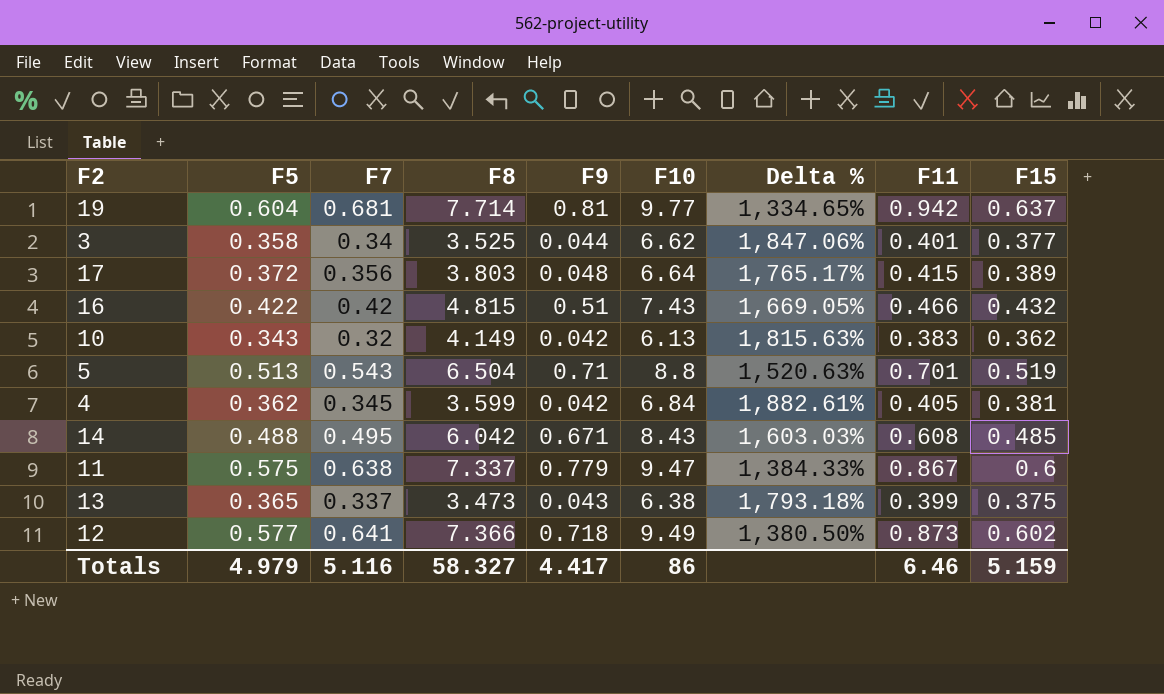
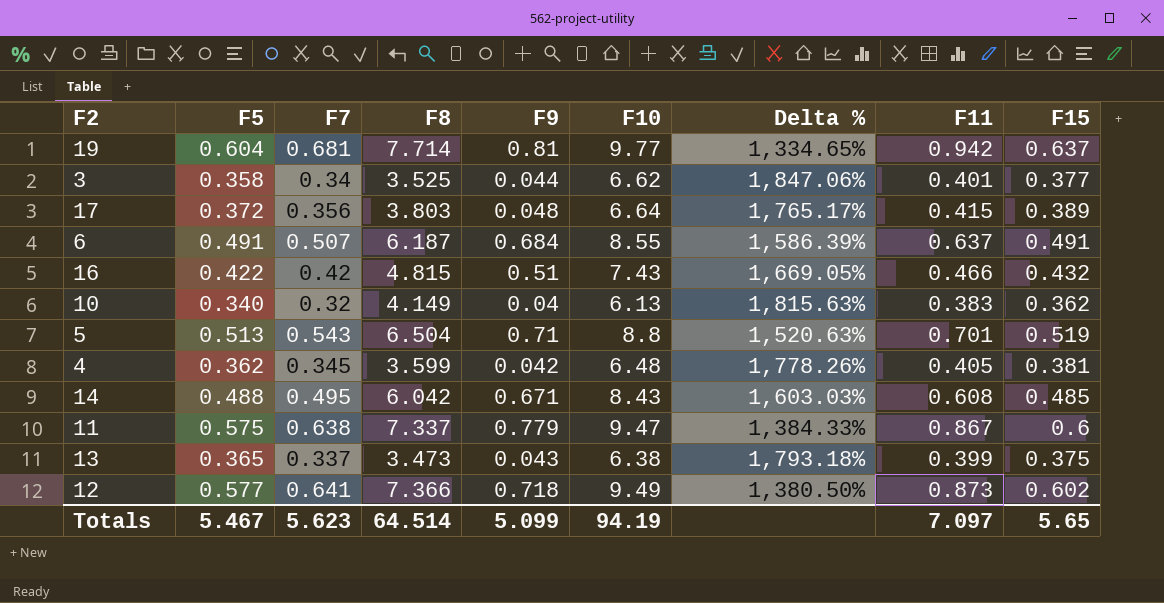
row 6: none -> 0.491 | 0.507 | 6.187 | 0.684 | 8.55 | 1,586.39% | 0.637 | 0.491
10 | F5: 0.343 -> 0.340
10 | F9: 0.042 -> 0.04
4 | F10: 6.84 -> 6.48
4 | Delta %: 1,882.61% -> 1,778.26%
Totals | F5: 4.979 -> 5.467
Totals | F7: 5.116 -> 5.623
Totals | F8: 58.327 -> 64.514
Totals | F9: 4.417 -> 5.099
Totals | F10: 86 -> 94.19
Totals | F11: 6.46 -> 7.097
Totals | F15: 5.159 -> 5.65

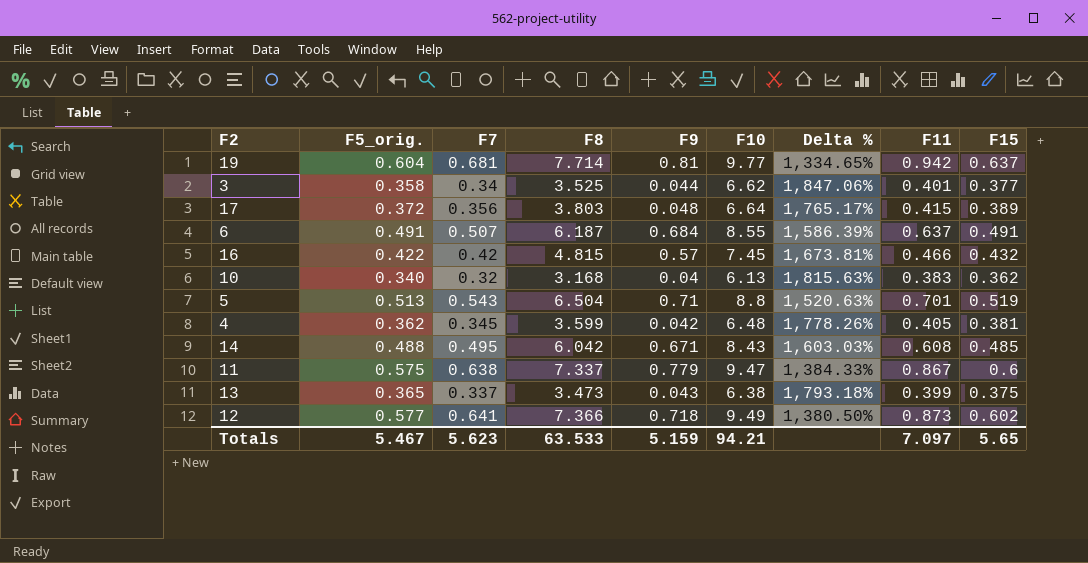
column name: F5 -> F5_orig.
16 | F9: 0.51 -> 0.57
16 | F10: 7.43 -> 7.45
16 | Delta %: 1,669.05% -> 1,673.81%
10 | F8: 4.149 -> 3.168
Totals | F8: 64.514 -> 63.533
Totals | F9: 5.099 -> 5.159
Totals | F10: 94.19 -> 94.21

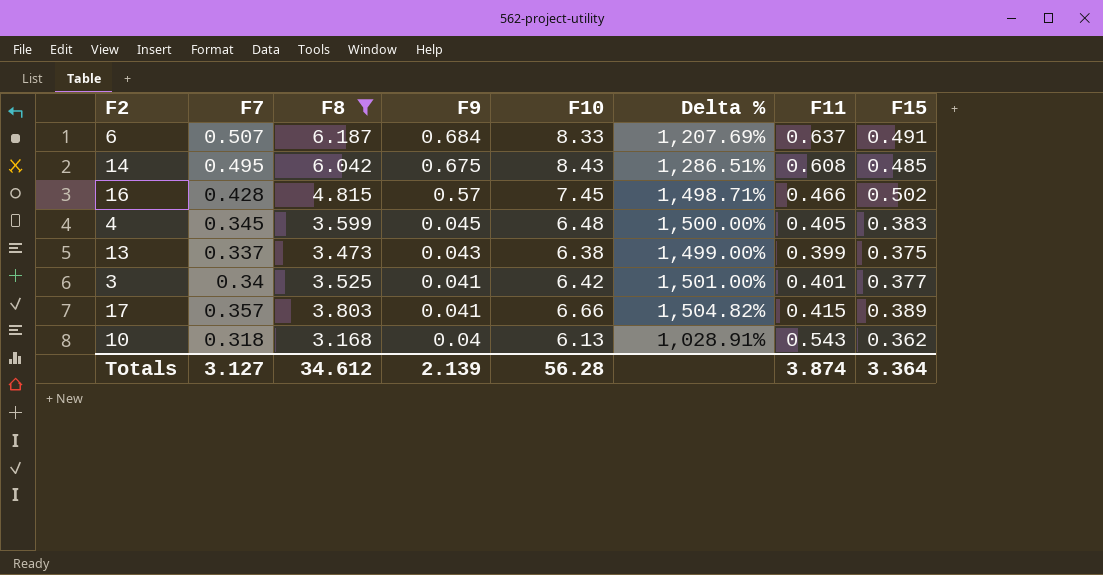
filter: none -> F8 <= 6.187
row order: none -> F9 descending
column F5_orig. | position: 2 -> none
column Delta % | formula: ([F10] - [F7]) / [F7] -> ([F10] - [F11]) / [F11]
6 | F10: 8.55 -> 8.33
14 | F9: 0.671 -> 0.675
16 | F7: 0.42 -> 0.428
16 | F15: 0.432 -> 0.502
4 | F9: 0.042 -> 0.045
4 | F15: 0.381 -> 0.383
3 | F9: 0.044 -> 0.041
3 | F10: 6.62 -> 6.42
17 | F7: 0.356 -> 0.357
17 | F9: 0.048 -> 0.041
17 | F10: 6.64 -> 6.66
10 | F7: 0.32 -> 0.318
10 | F11: 0.383 -> 0.543
Totals | F7: 5.623 -> 3.127
Totals | F8: 63.533 -> 34.612
Totals | F9: 5.159 -> 2.139
Totals | F10: 94.21 -> 56.28
Totals | F11: 7.097 -> 3.874
Totals | F15: 5.65 -> 3.364

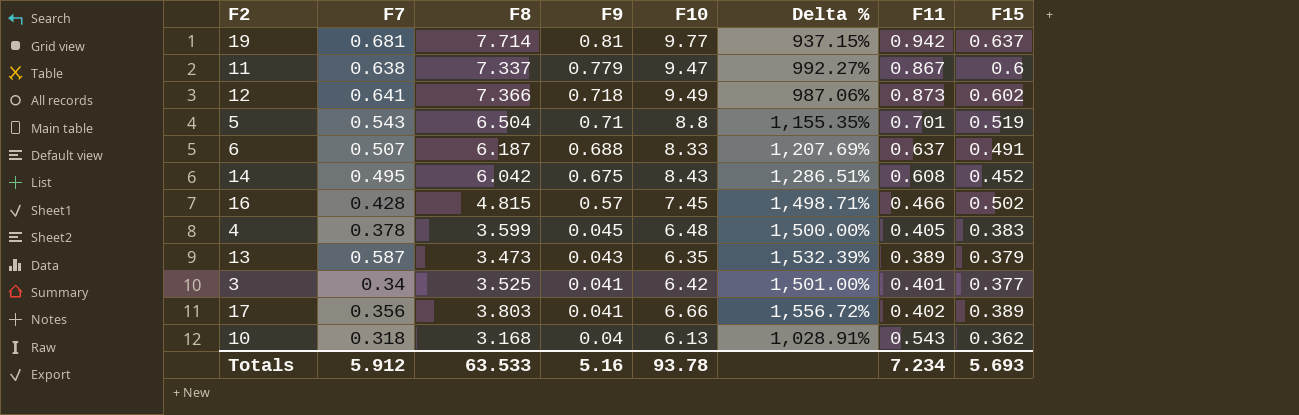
filter: F8 <= 6.187 -> none
6 | F9: 0.684 -> 0.688
14 | F15: 0.485 -> 0.452
4 | F7: 0.345 -> 0.378
13 | F7: 0.337 -> 0.587
13 | F10: 6.38 -> 6.35
13 | Delta %: 1,499.00% -> 1,532.39%
13 | F11: 0.399 -> 0.389
13 | F15: 0.375 -> 0.379
17 | F7: 0.357 -> 0.356
17 | Delta %: 1,504.82% -> 1,556.72%
17 | F11: 0.415 -> 0.402
Totals | F7: 3.127 -> 5.912
Totals | F8: 34.612 -> 63.533
Totals | F9: 2.139 -> 5.16
Totals | F10: 56.28 -> 93.78
Totals | F11: 3.874 -> 7.234
Totals | F15: 3.364 -> 5.693

